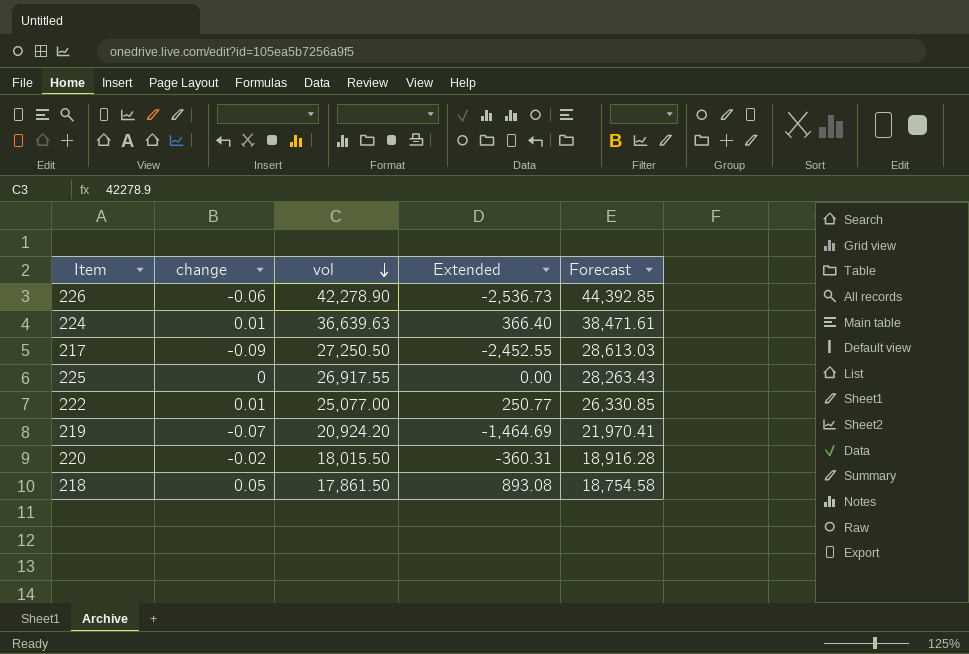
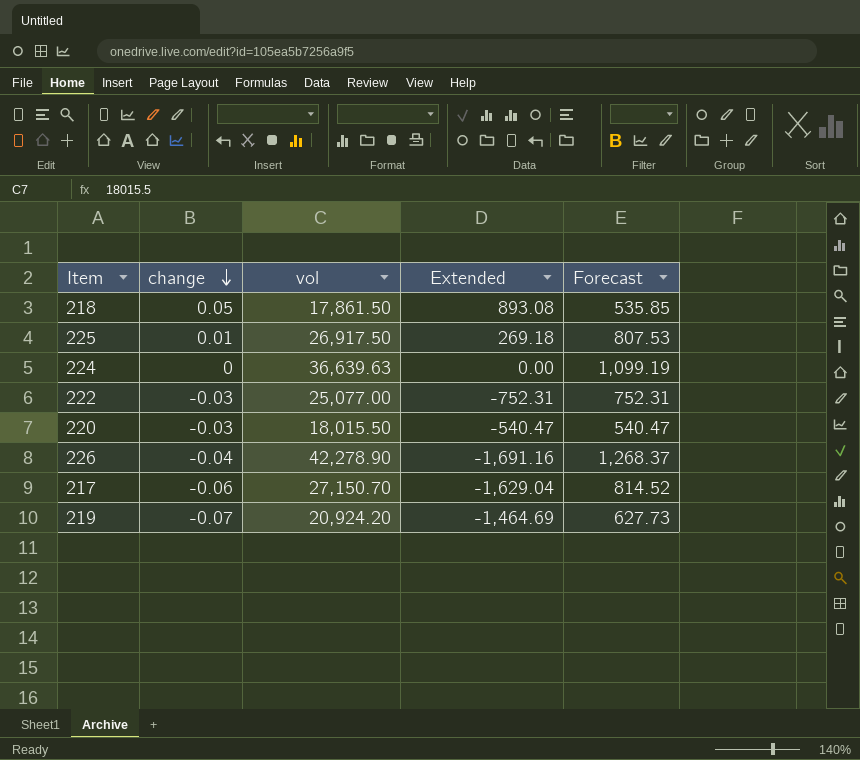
row order: vol descending -> change descending
column Forecast | formula: [vol] * 1.05 -> [vol] * 0.03
225 | change: 0 -> 0.01
225 | vol: 26,917.55 -> 26,917.50
225 | Extended: 0.00 -> 269.18
224 | change: 0.01 -> 0
224 | Extended: 366.40 -> 0.00
222 | change: 0.01 -> -0.03
222 | Extended: 250.77 -> -752.31
220 | change: -0.02 -> -0.03
220 | Extended: -360.31 -> -540.47
226 | change: -0.06 -> -0.04
226 | Extended: -2,536.73 -> -1,691.16
217 | change: -0.09 -> -0.06
217 | vol: 27,250.50 -> 27,150.70
217 | Extended: -2,452.55 -> -1,629.04

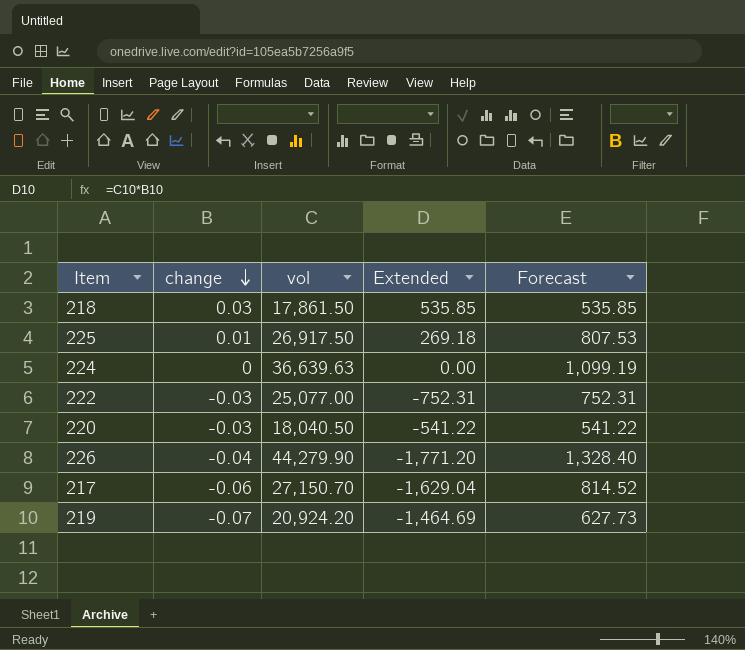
218 | change: 0.05 -> 0.03
218 | Extended: 893.08 -> 535.85
220 | vol: 18,015.50 -> 18,040.50
220 | Extended: -540.47 -> -541.22
220 | Forecast: 540.47 -> 541.22
226 | vol: 42,278.90 -> 44,279.90
226 | Extended: -1,691.16 -> -1,771.20
226 | Forecast: 1,268.37 -> 1,328.40

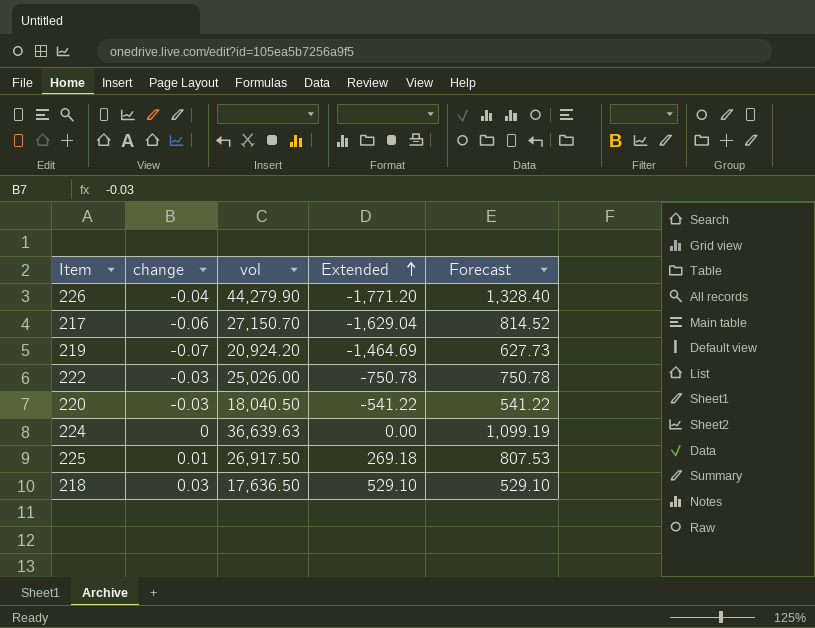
row order: change descending -> Extended ascending
222 | vol: 25,077.00 -> 25,026.00
222 | Extended: -752.31 -> -750.78
222 | Forecast: 752.31 -> 750.78
218 | vol: 17,861.50 -> 17,636.50
218 | Extended: 535.85 -> 529.10
218 | Forecast: 535.85 -> 529.10

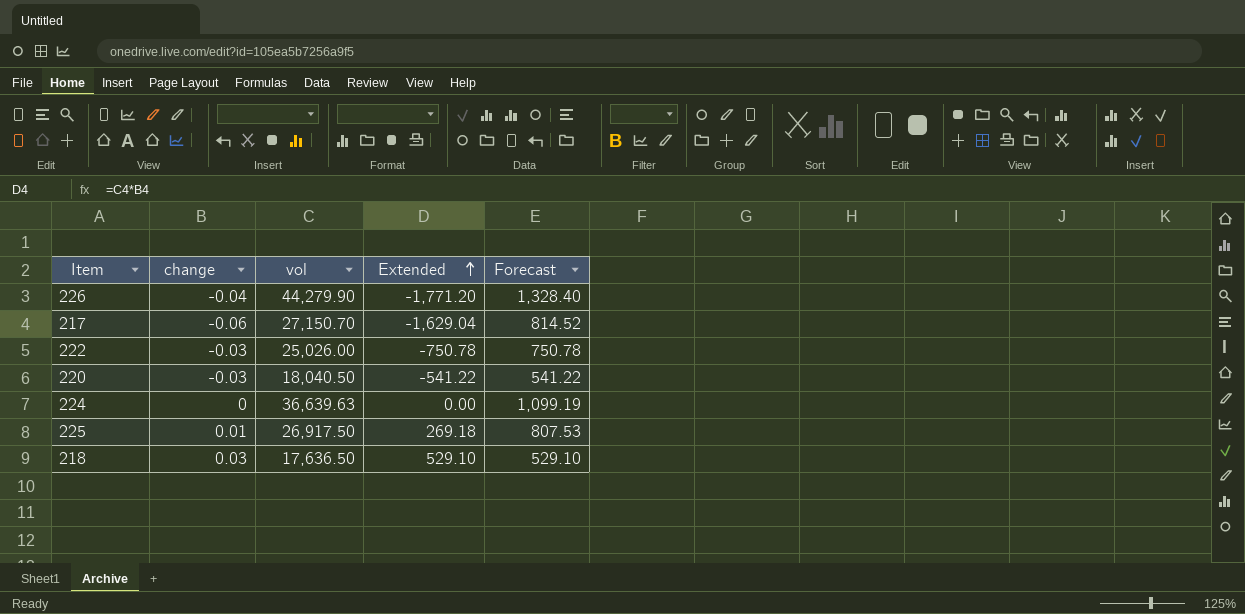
row 219: -0.07 | 20,924.20 | -1,464.69 | 627.73 -> none

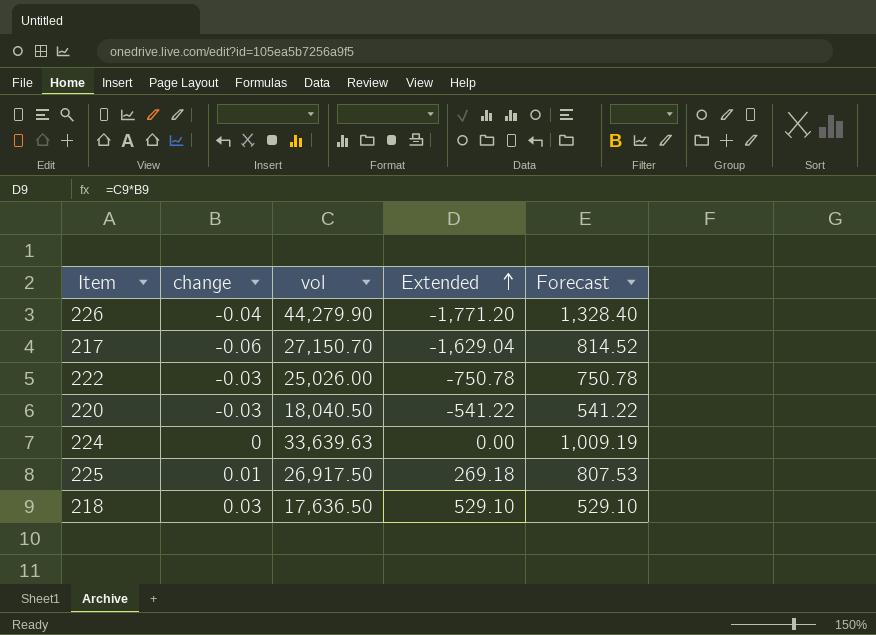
224 | vol: 36,639.63 -> 33,639.63
224 | Forecast: 1,099.19 -> 1,009.19

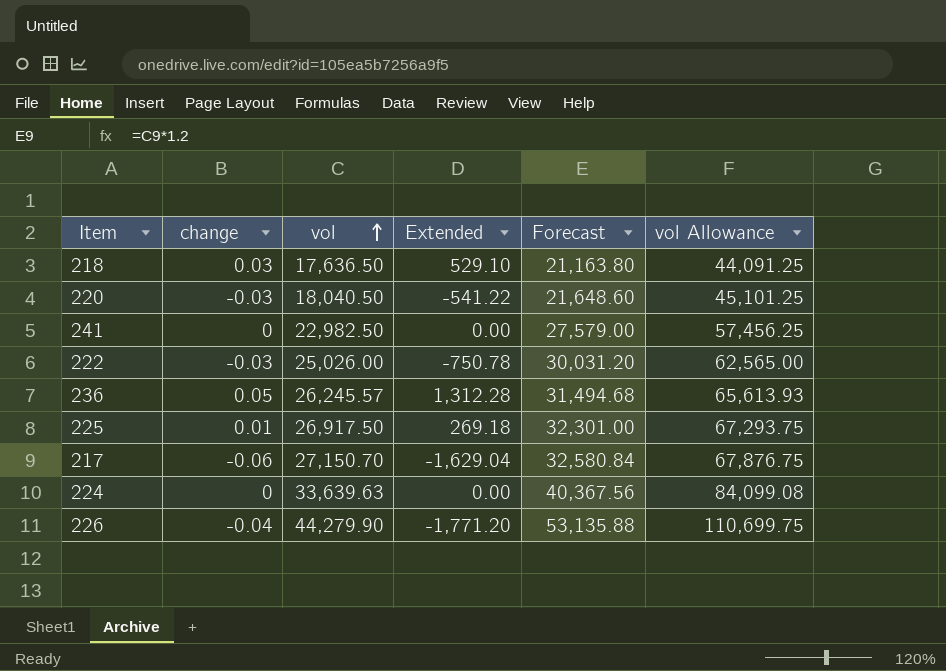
row order: Extended ascending -> vol ascending
column Forecast | formula: [vol] * 0.03 -> [vol] * 1.2
column vol Allowance | formula: none -> [vol] * 2.5
row 241: none -> 0 | 22,982.50 | 0.00 | 27,579.00 | 57,456.25
row 236: none -> 0.05 | 26,245.57 | 1,312.28 | 31,494.68 | 65,613.93

